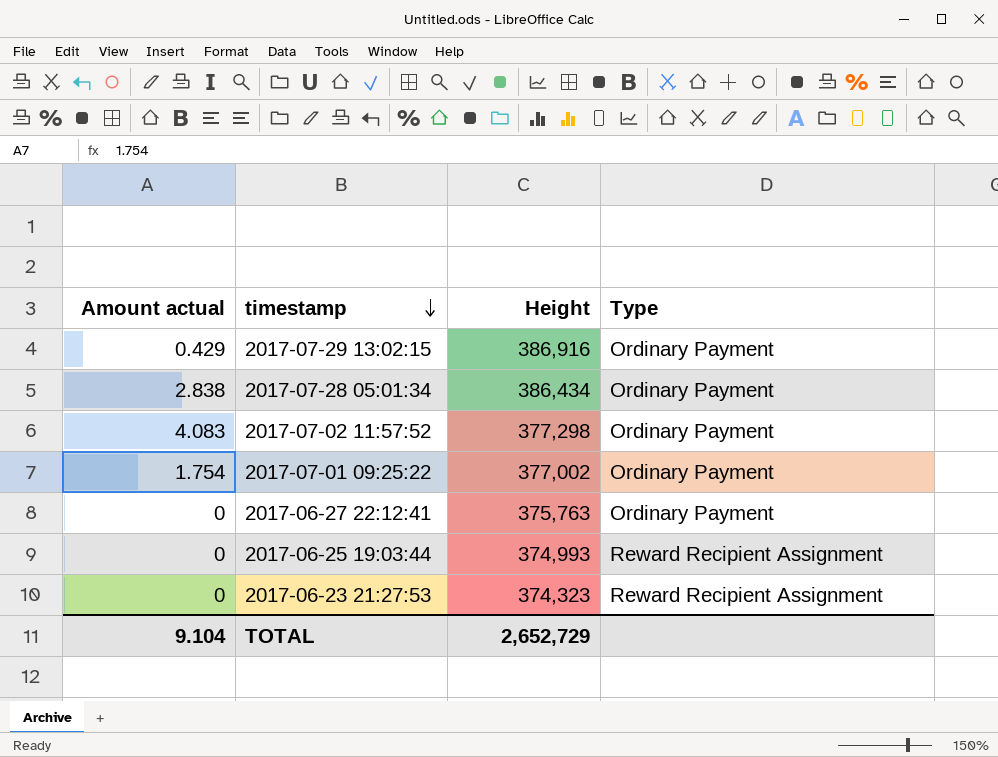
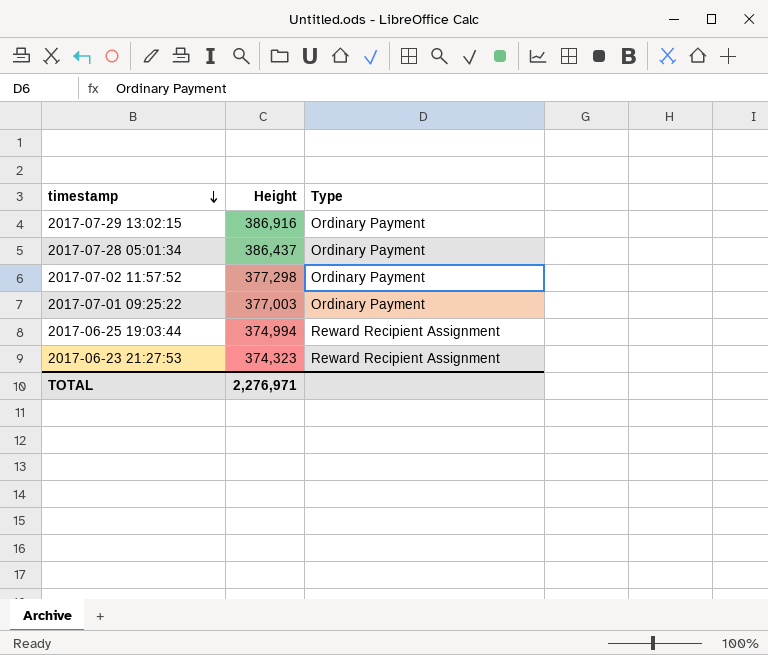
column Amount actual | position: 1 -> none
row 2017-06-27 22:12:41: 0 | 375,763 | Ordinary Payment -> none
2017-07-28 05:01:34 | Height: 386,434 -> 386,437
2017-07-01 09:25:22 | Height: 377,002 -> 377,003
2017-06-25 19:03:44 | Height: 374,993 -> 374,994
TOTAL | Height: 2,652,729 -> 2,276,971

